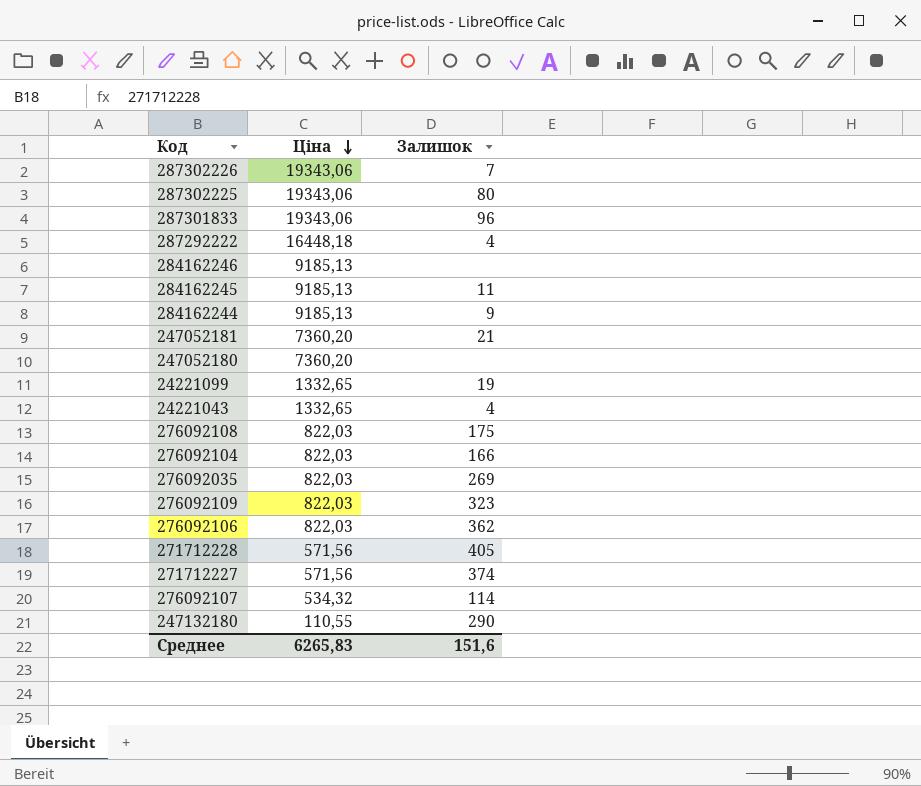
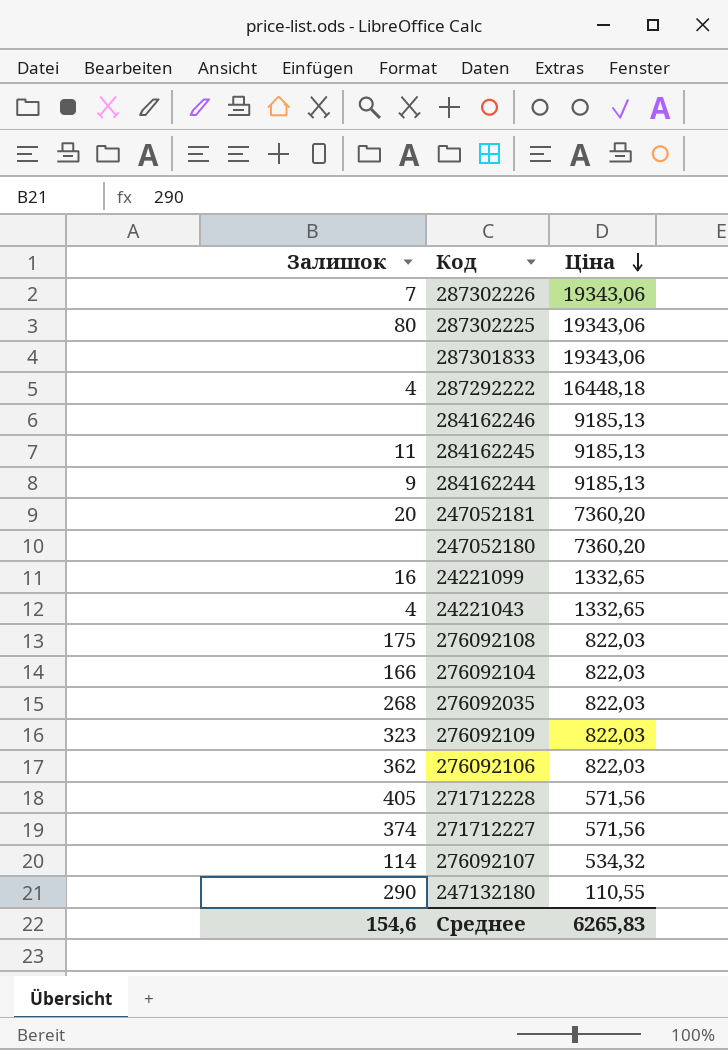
column Залишок | position: 3 -> 1
287301833 | Залишок: 96 -> none
247052181 | Залишок: 21 -> 20
24221099 | Залишок: 19 -> 16
276092035 | Залишок: 269 -> 268
Среднее | Залишок: 151,6 -> 154,6

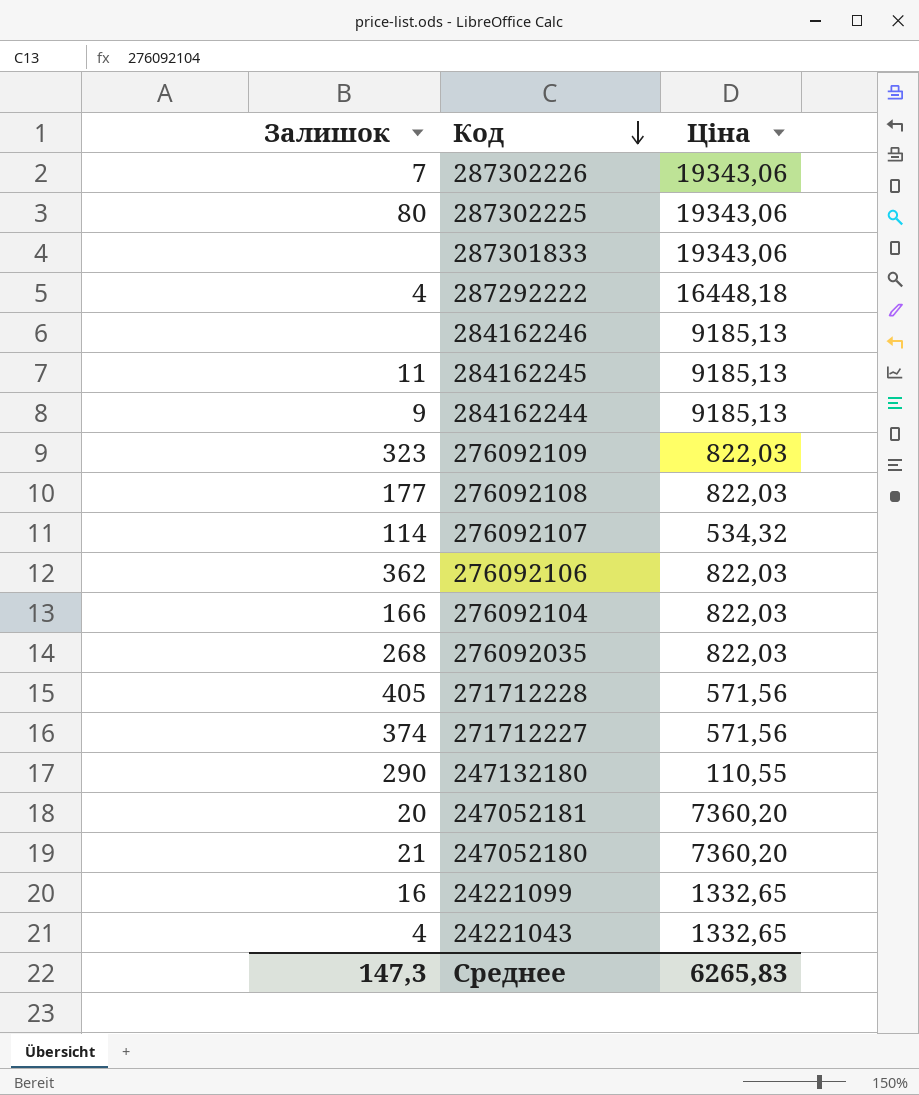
row order: Ціна descending -> Код descending
276092108 | Залишок: 175 -> 177
247052180 | Залишок: none -> 21
Среднее | Залишок: 154,6 -> 147,3

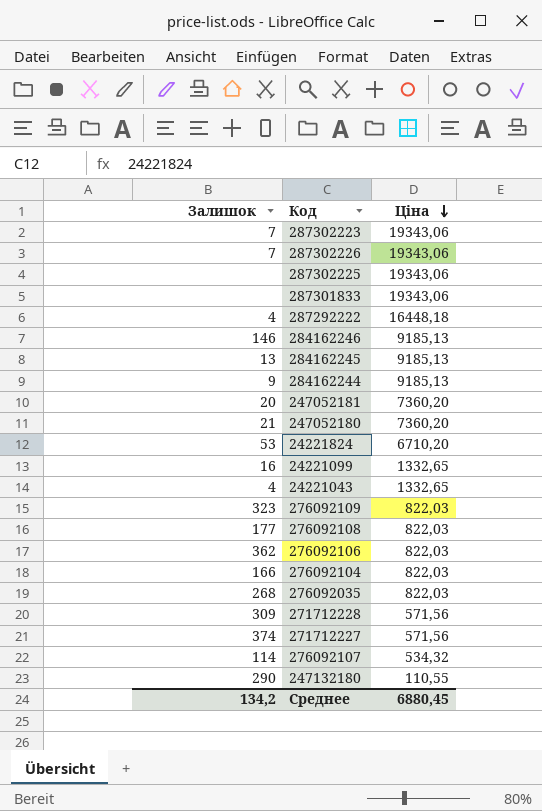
row order: Код descending -> Ціна descending
row 287302223: none -> 7 | 19343,06
287302225 | Залишок: 80 -> none
284162246 | Залишок: none -> 146
284162245 | Залишок: 11 -> 13
row 24221824: none -> 53 | 6710,20
271712228 | Залишок: 405 -> 309
Среднее | Залишок: 147,3 -> 134,2
Среднее | Ціна: 6265,83 -> 6880,45

